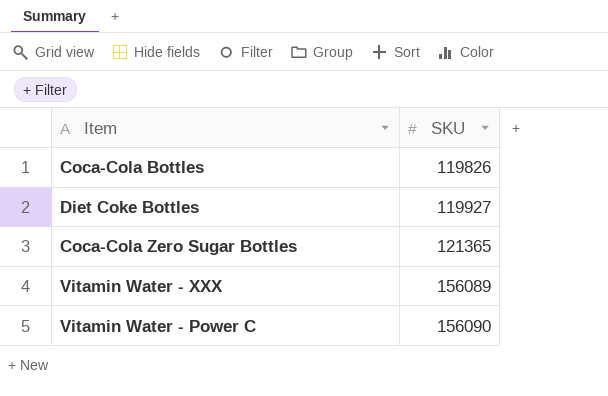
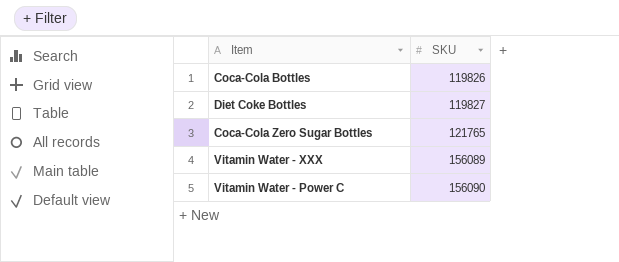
Diet Coke Bottles | SKU: 119927 -> 119827
Coca-Cola Zero Sugar Bottles | SKU: 121365 -> 121765

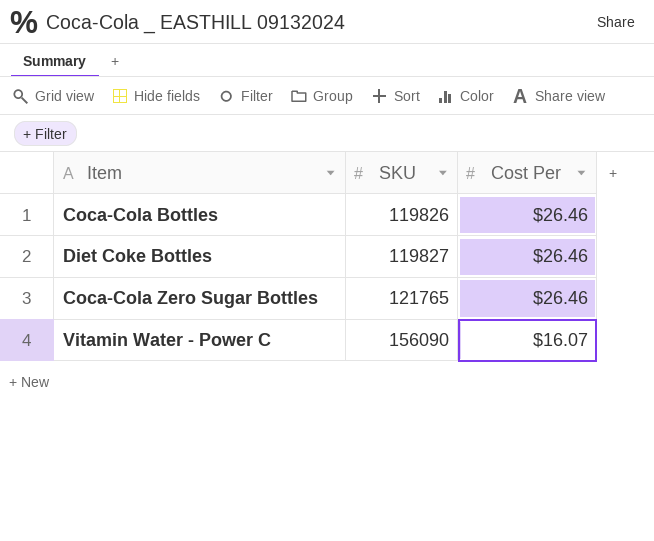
column Cost Per | position: none -> 3
row Vitamin Water - XXX: 156089 -> none

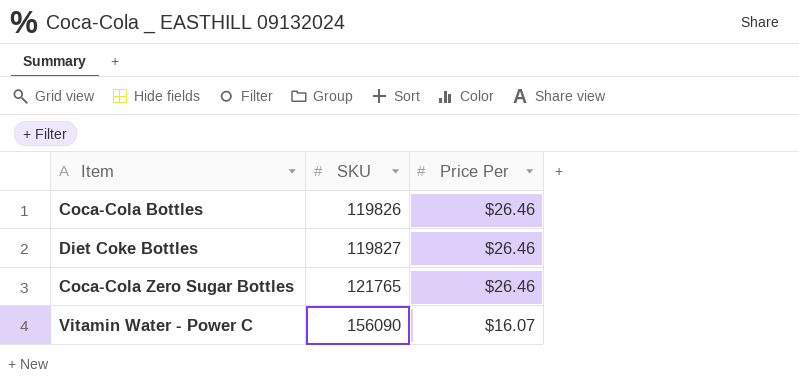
column name: Cost Per -> Price Per

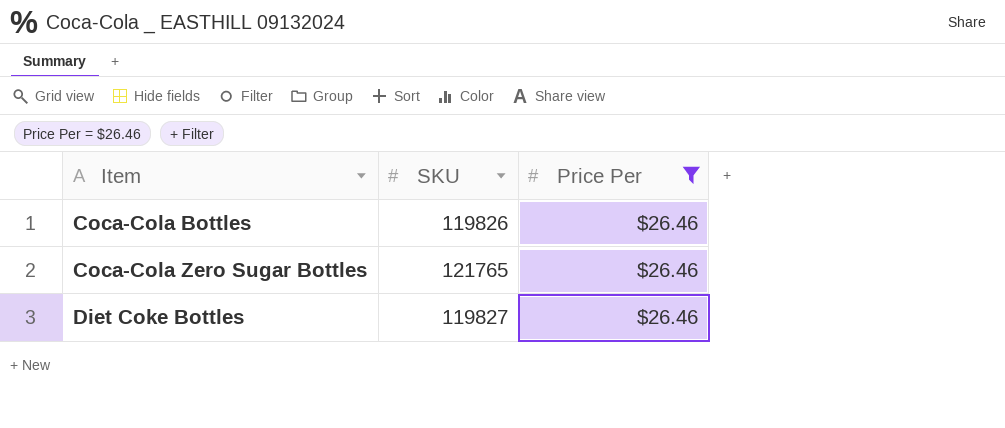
filter: none -> Price Per = $26.46
row order: SKU ascending -> Item ascending

